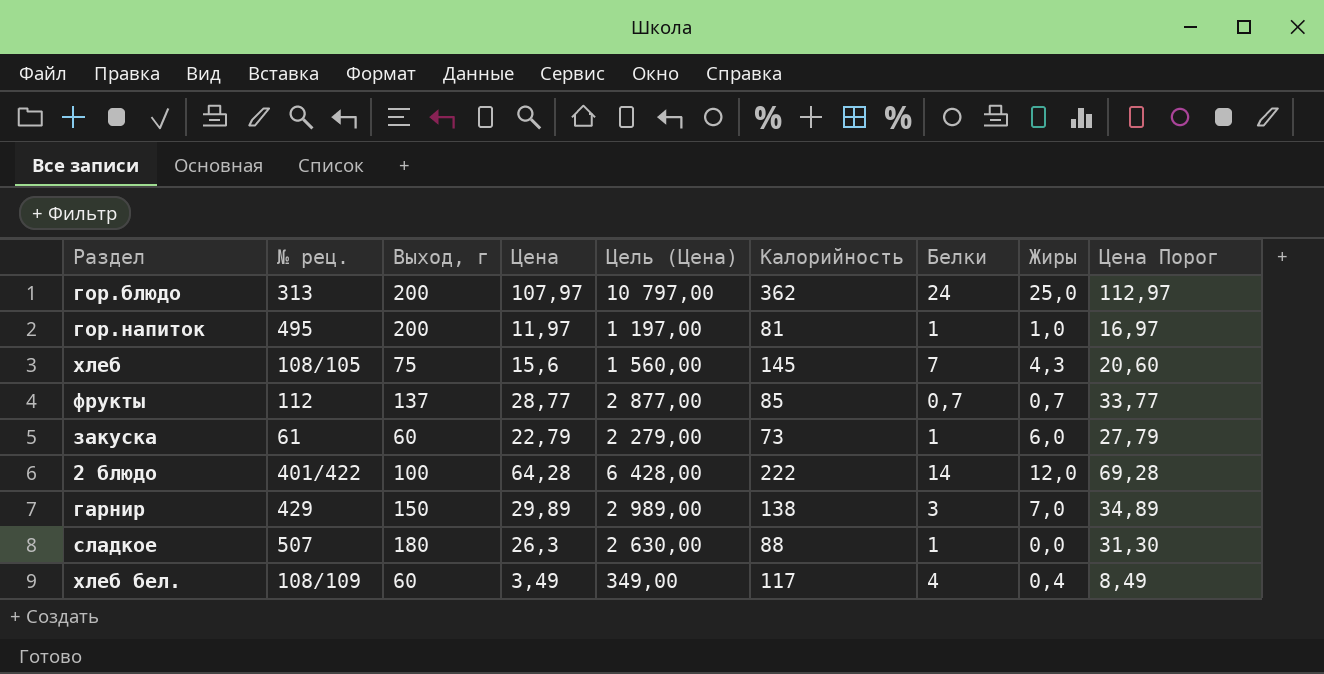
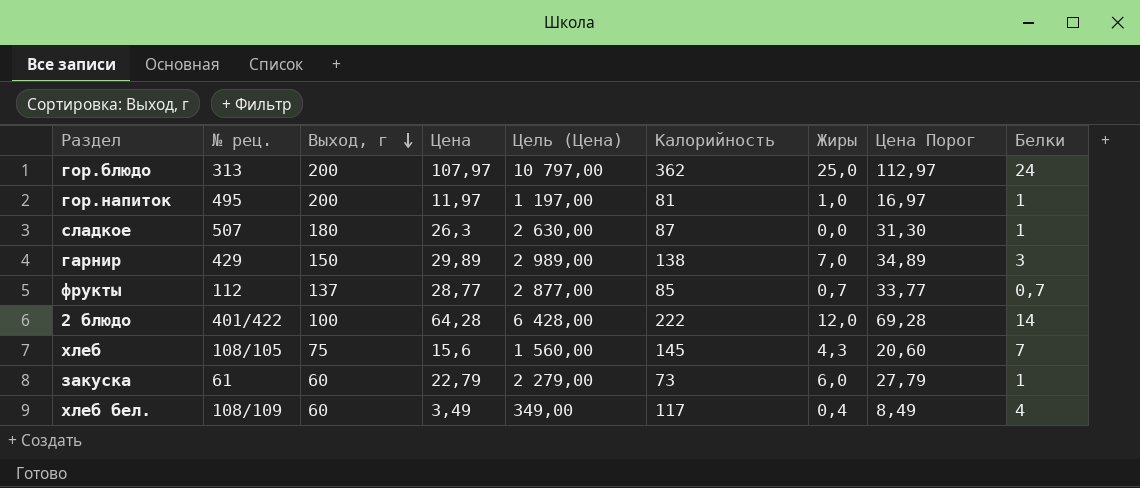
row order: none -> Выход, г descending
column Белки | position: 7 -> 9
сладкое | Калорийность: 88 -> 87

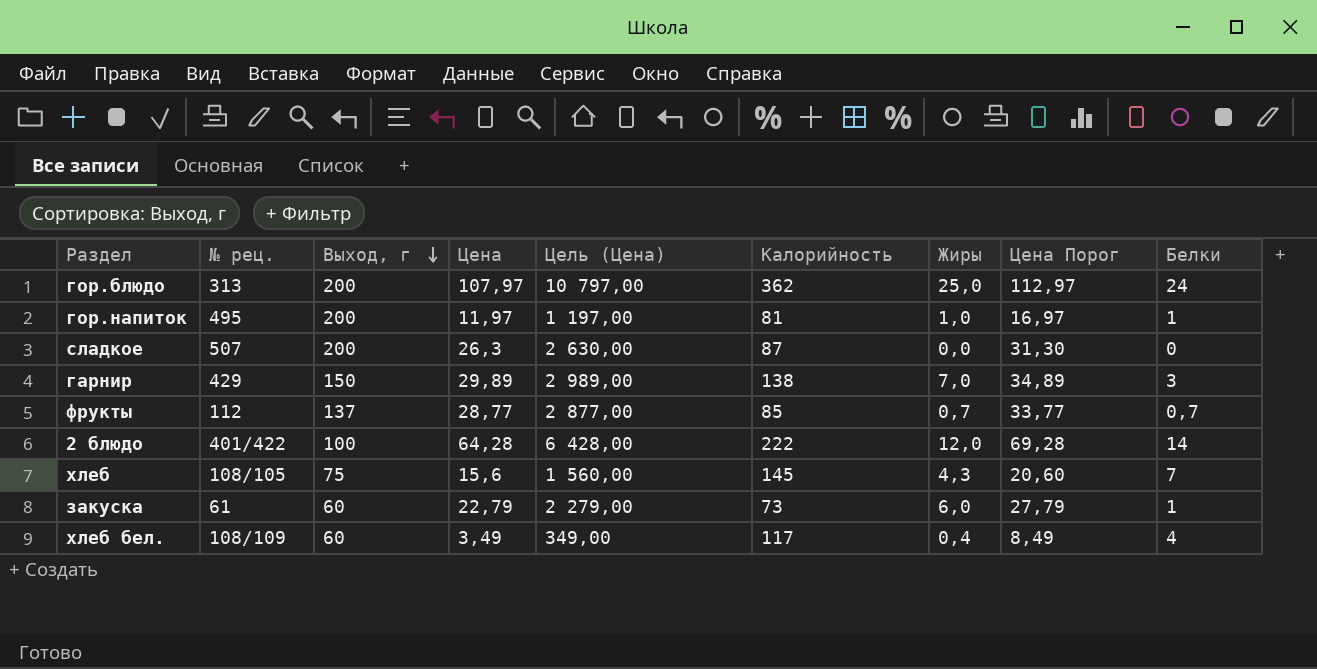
сладкое | Выход, г: 180 -> 200
сладкое | Белки: 1 -> 0

